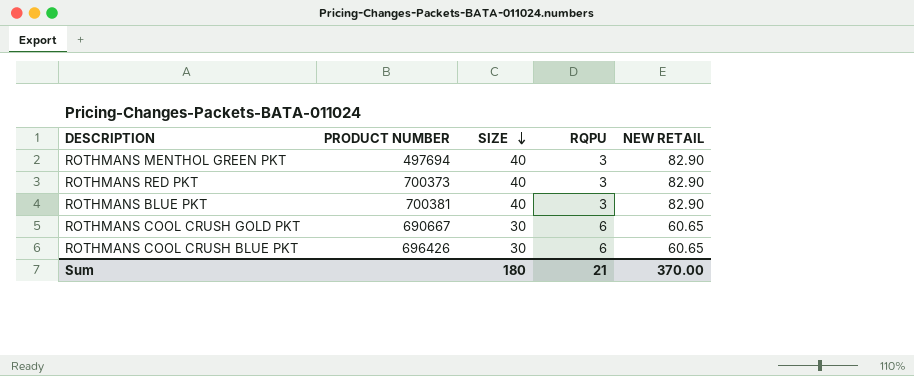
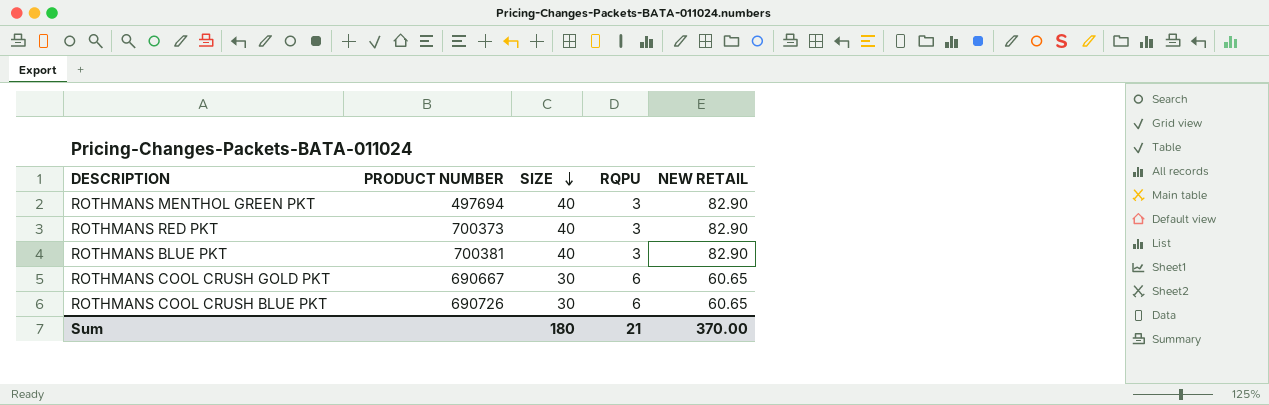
ROTHMANS COOL CRUSH BLUE PKT | PRODUCT NUMBER: 696426 -> 690726

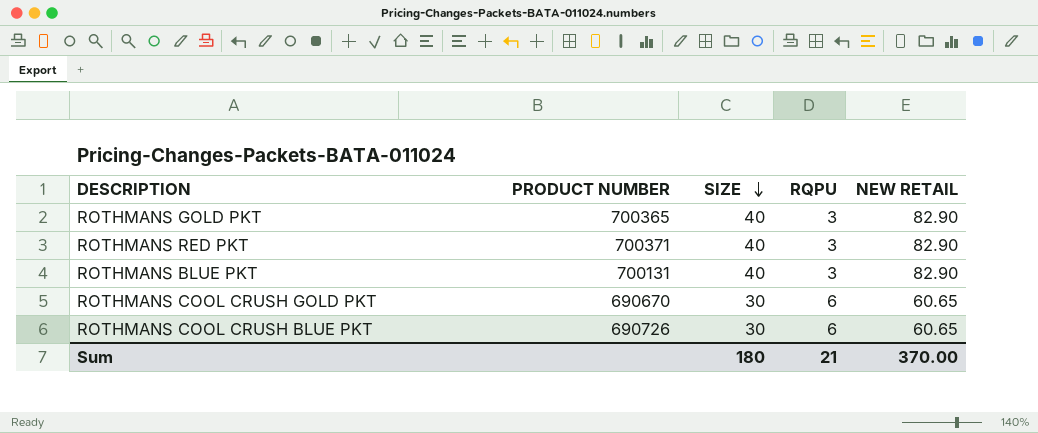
row ROTHMANS MENTHOL GREEN PKT: 497694 | 40 | 3 | 82.90 -> none
row ROTHMANS GOLD PKT: none -> 700365 | 40 | 3 | 82.90
ROTHMANS RED PKT | PRODUCT NUMBER: 700373 -> 700371
ROTHMANS BLUE PKT | PRODUCT NUMBER: 700381 -> 700131
ROTHMANS COOL CRUSH GOLD PKT | PRODUCT NUMBER: 690667 -> 690670

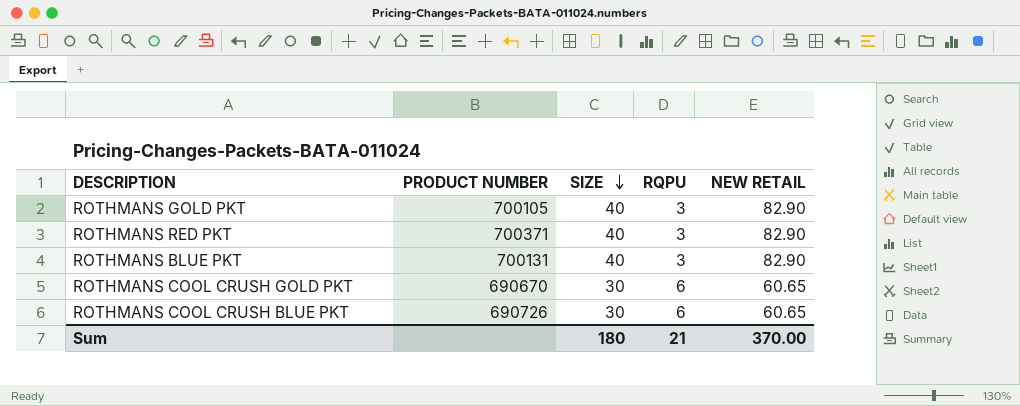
ROTHMANS GOLD PKT | PRODUCT NUMBER: 700365 -> 700105

